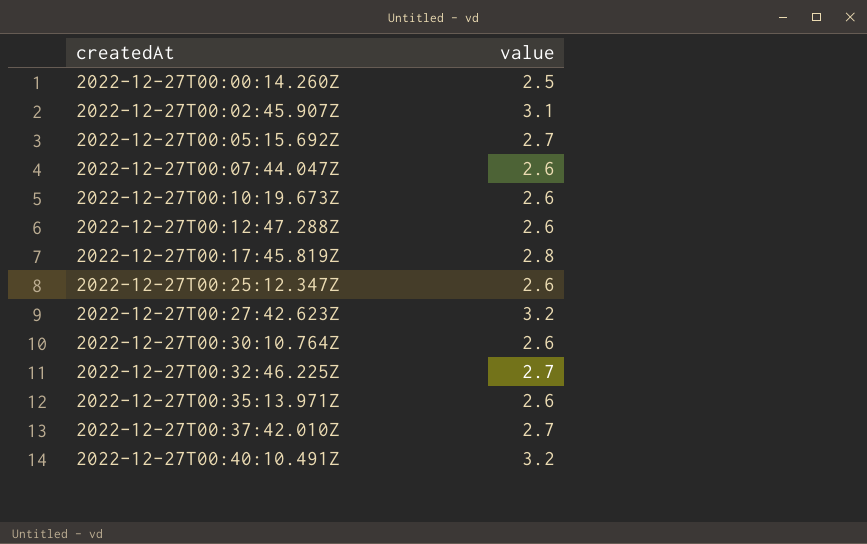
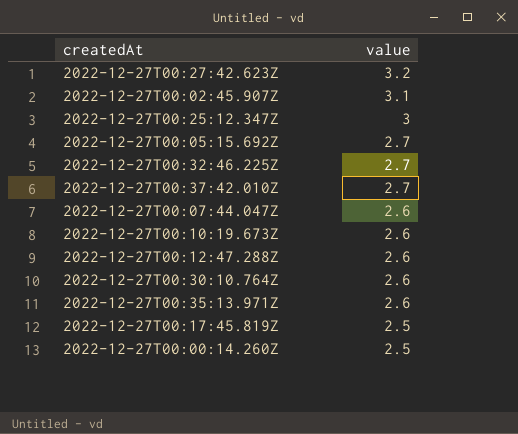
row order: createdAt ascending -> value descending
row 2022-12-27T00:40:10.491Z: 3.2 -> none
2022-12-27T00:25:12.347Z | value: 2.6 -> 3
2022-12-27T00:17:45.819Z | value: 2.8 -> 2.5

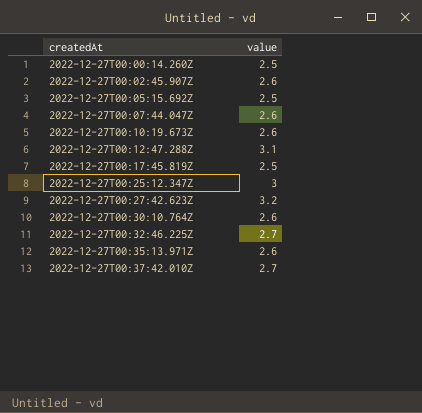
row order: value descending -> createdAt ascending
2022-12-27T00:02:45.907Z | value: 3.1 -> 2.6
2022-12-27T00:05:15.692Z | value: 2.7 -> 2.5
2022-12-27T00:12:47.288Z | value: 2.6 -> 3.1

